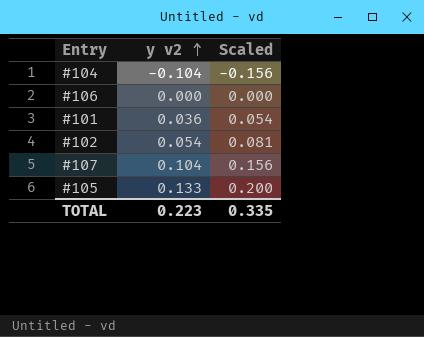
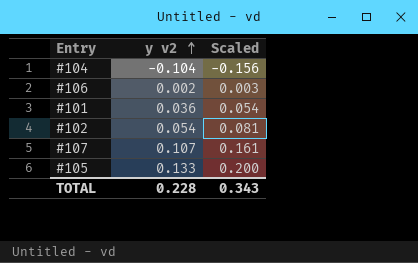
#106 | y v2: 0.000 -> 0.002
#106 | Scaled: 0.000 -> 0.003
#107 | y v2: 0.104 -> 0.107
#107 | Scaled: 0.156 -> 0.161
TOTAL | y v2: 0.223 -> 0.228
TOTAL | Scaled: 0.335 -> 0.343

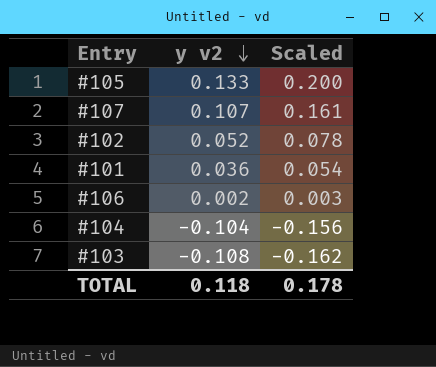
row order: y v2 ascending -> y v2 descending
#102 | y v2: 0.054 -> 0.052
#102 | Scaled: 0.081 -> 0.078
row #103: none -> -0.108 | -0.162
TOTAL | y v2: 0.228 -> 0.118
TOTAL | Scaled: 0.343 -> 0.178

